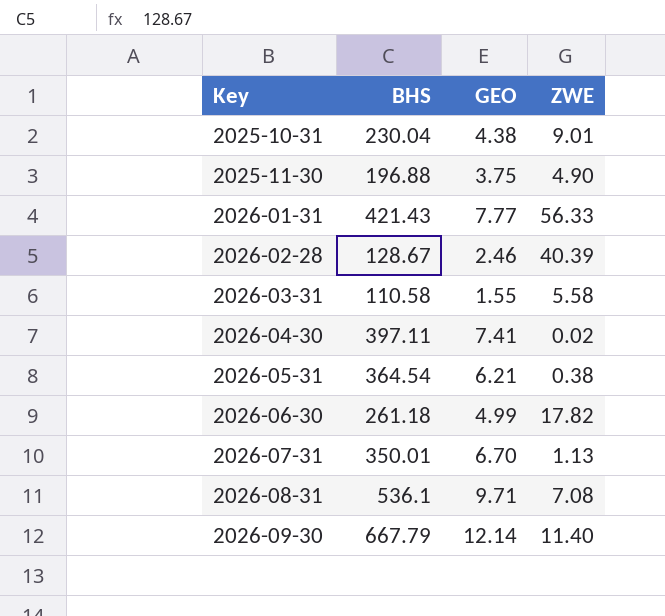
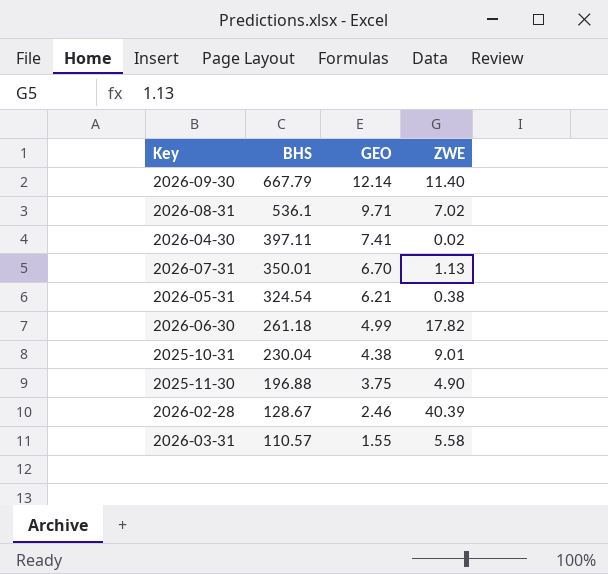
row order: Key ascending -> BHS descending
row 2026-01-31: 421.43 | 7.77 | 56.33 -> none
2026-08-31 | ZWE: 7.08 -> 7.02
2026-05-31 | BHS: 364.54 -> 324.54
2026-03-31 | BHS: 110.58 -> 110.57

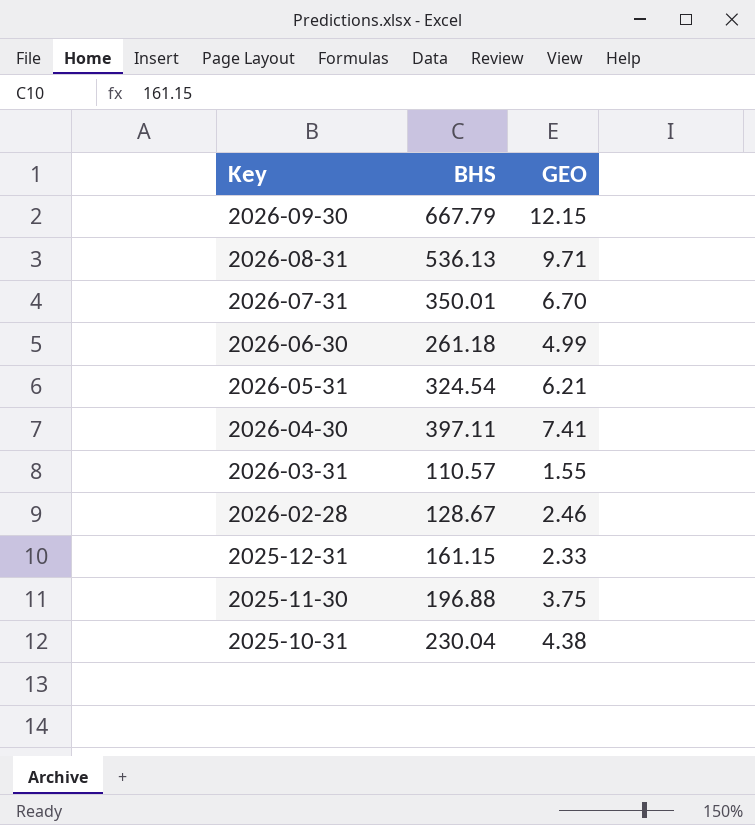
row order: BHS descending -> Key descending
column ZWE | position: 4 -> none
2026-09-30 | GEO: 12.14 -> 12.15
2026-08-31 | BHS: 536.1 -> 536.13
row 2025-12-31: none -> 161.15 | 2.33

